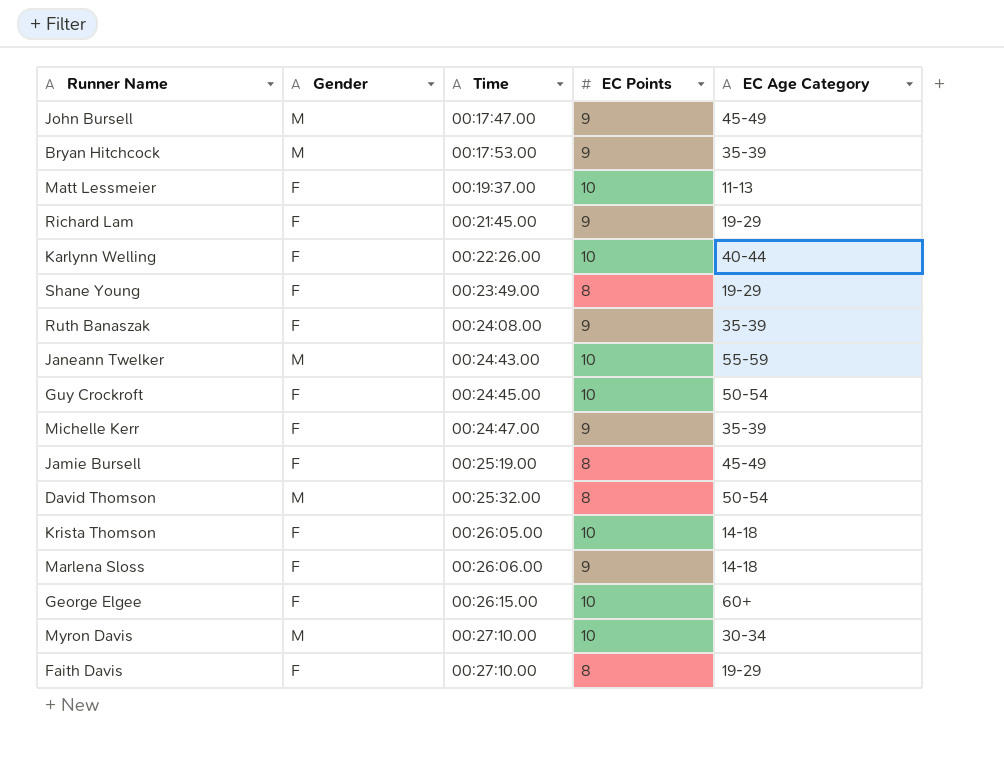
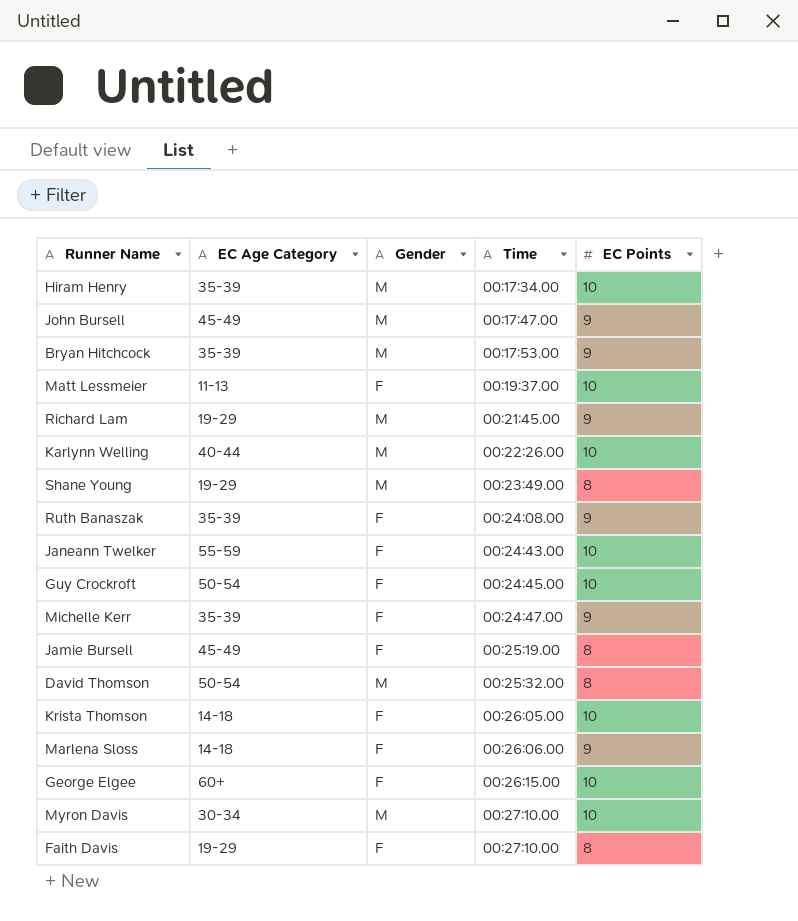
column EC Age Category | position: 5 -> 2
row Hiram Henry: none -> 35-39 | M | 00:17:34.00 | 10
Richard Lam | Gender: F -> M
Karlynn Welling | Gender: F -> M
Shane Young | Gender: F -> M
Janeann Twelker | Gender: M -> F

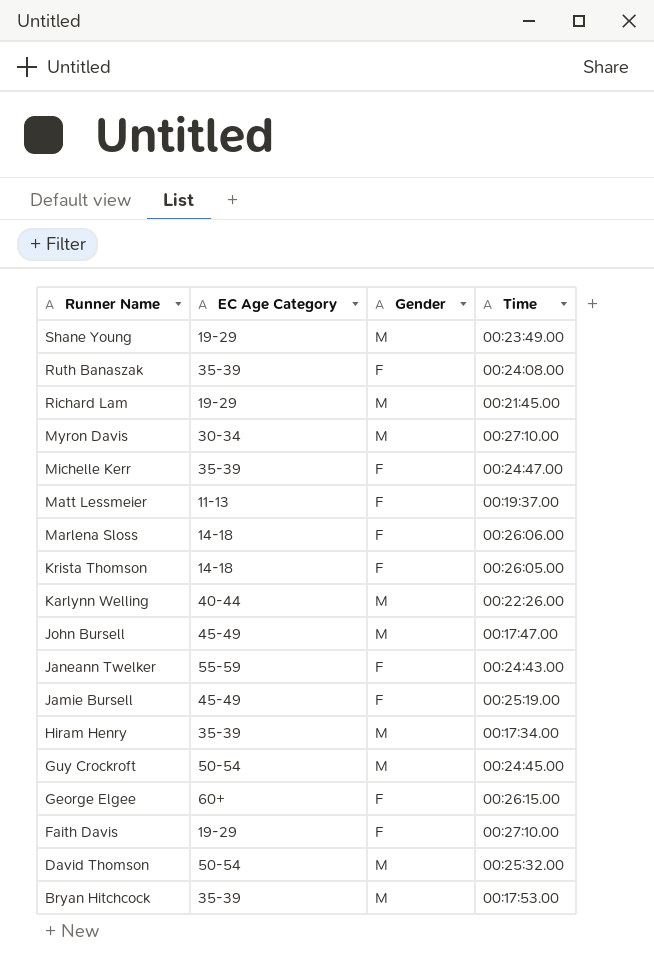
row order: Time ascending -> Runner Name descending
column EC Points | position: 5 -> none
Guy Crockroft | Gender: F -> M

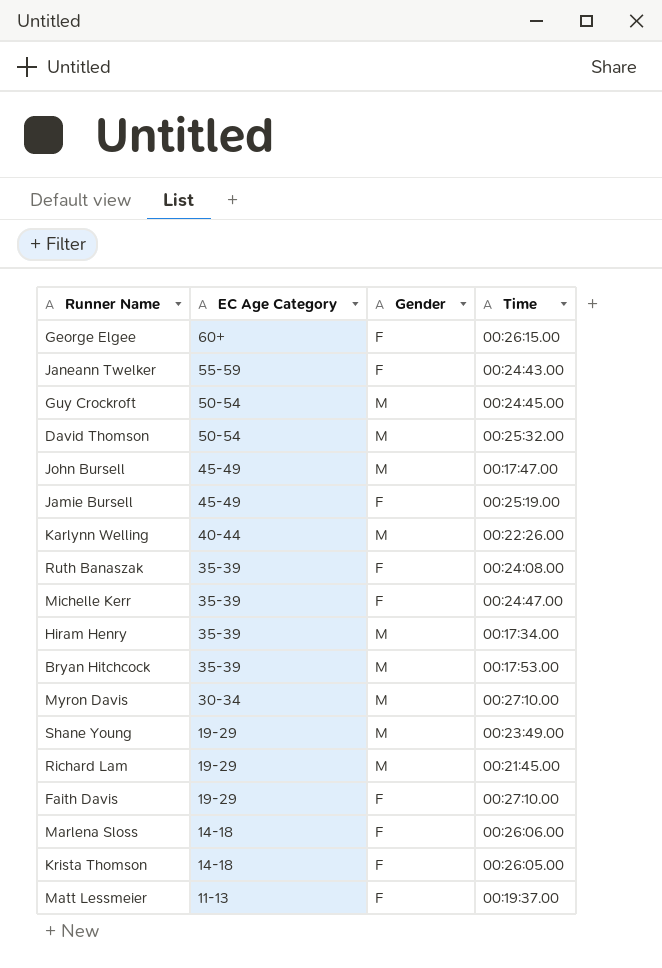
row order: Runner Name descending -> EC Age Category descending

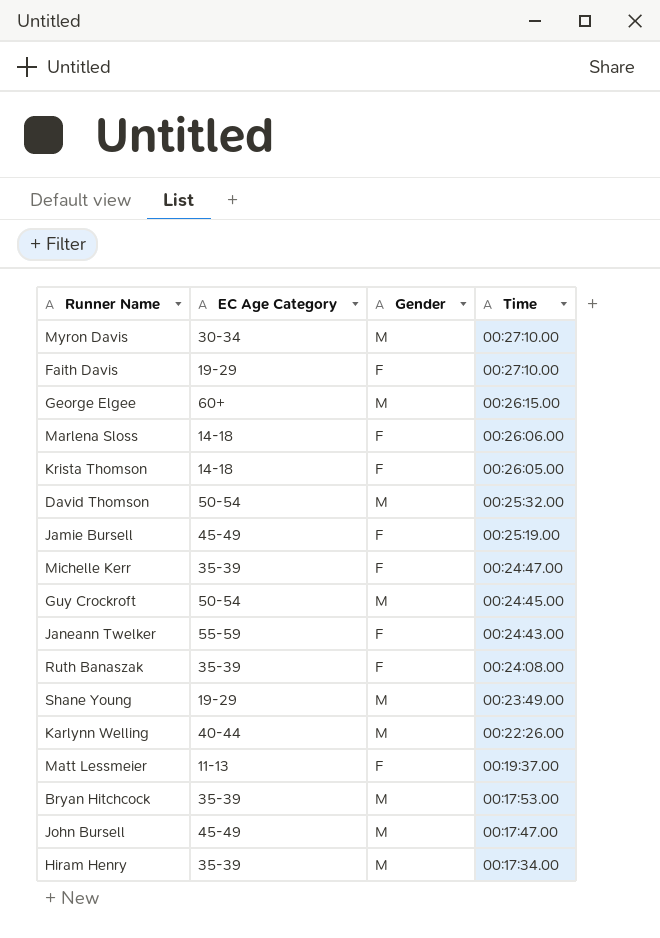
row order: EC Age Category descending -> Time descending
row Richard Lam: 19-29 | M | 00:21:45.00 -> none
George Elgee | Gender: F -> M

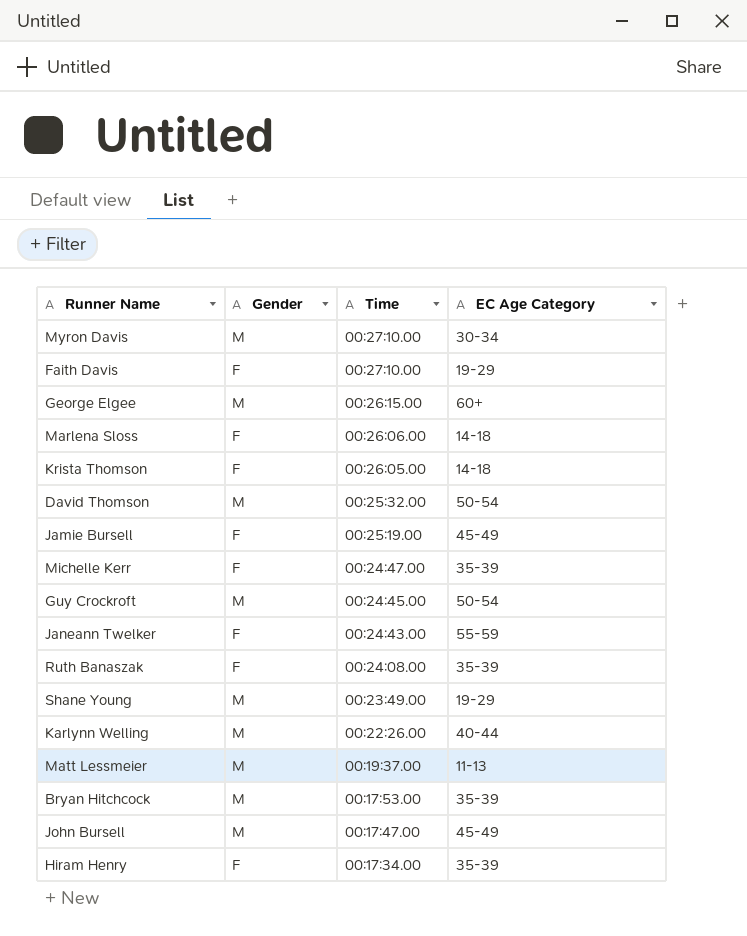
column EC Age Category | position: 2 -> 4
Matt Lessmeier | Gender: F -> M
Hiram Henry | Gender: M -> F

